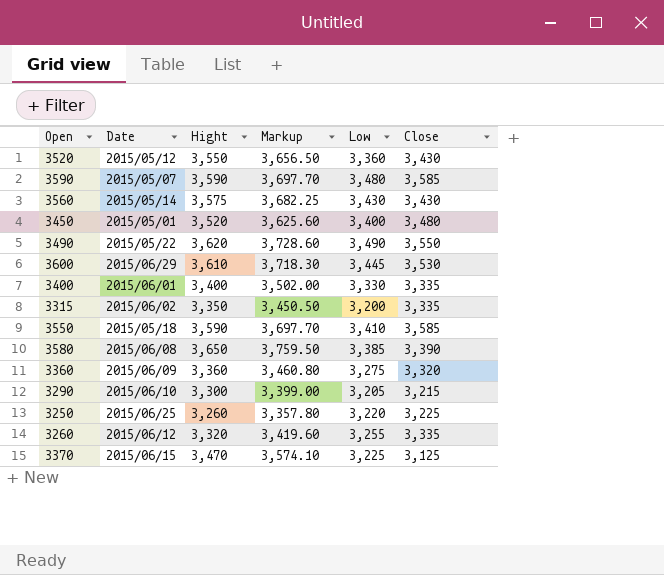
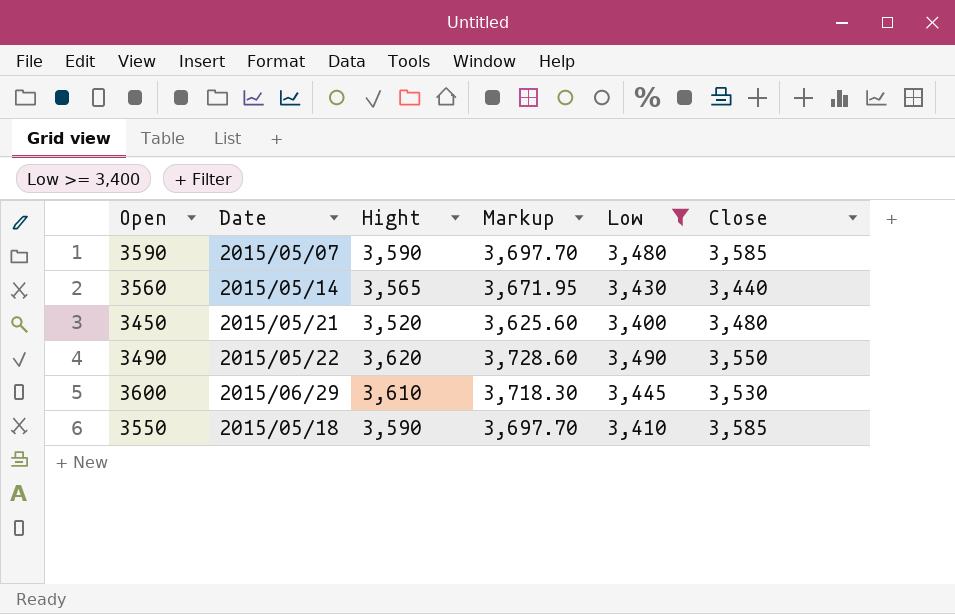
filter: none -> Low >= 3,400
3560 | Hight: 3,575 -> 3,565
3560 | Markup: 3,682.25 -> 3,671.95
3560 | Close: 3,430 -> 3,440
3450 | Date: 2015/05/01 -> 2015/05/21

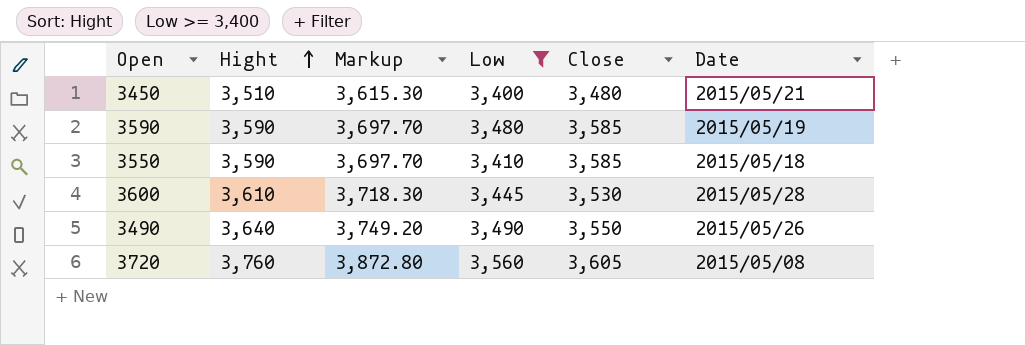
row order: none -> Hight ascending
column Date | position: 2 -> 6
row 3560: 2015/05/14 | 3,565 | 3,671.95 | 3,430 | 3,440 -> none
3450 | Hight: 3,520 -> 3,510
3450 | Markup: 3,625.60 -> 3,615.30
3590 | Date: 2015/05/07 -> 2015/05/19
3600 | Date: 2015/06/29 -> 2015/05/28
3490 | Hight: 3,620 -> 3,640
3490 | Markup: 3,728.60 -> 3,749.20
3490 | Date: 2015/05/22 -> 2015/05/26
row 3720: none -> 3,760 | 3,872.80 | 3,560 | 3,605 | 2015/05/08

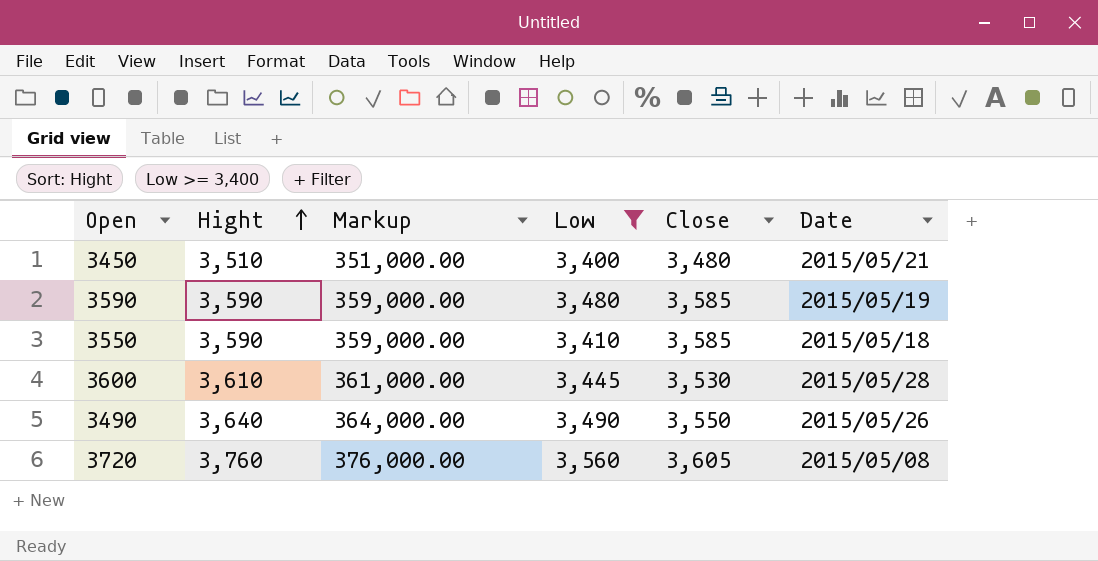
column Markup | formula: [Hight] * 1.03 -> [Hight] * 100

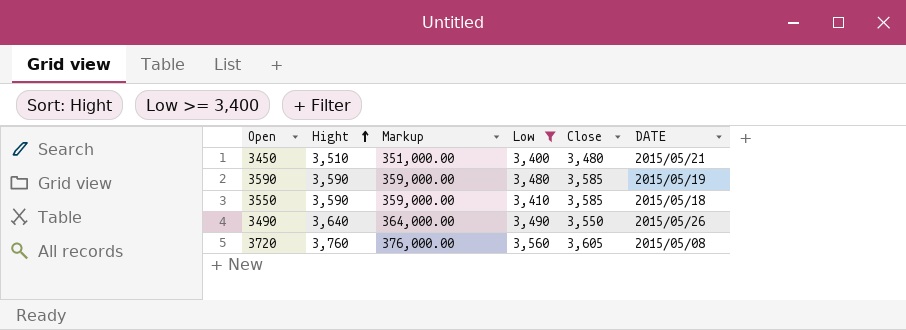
column name: Date -> DATE
row 3600: 3,610 | 361,000.00 | 3,445 | 3,530 | 2015/05/28 -> none

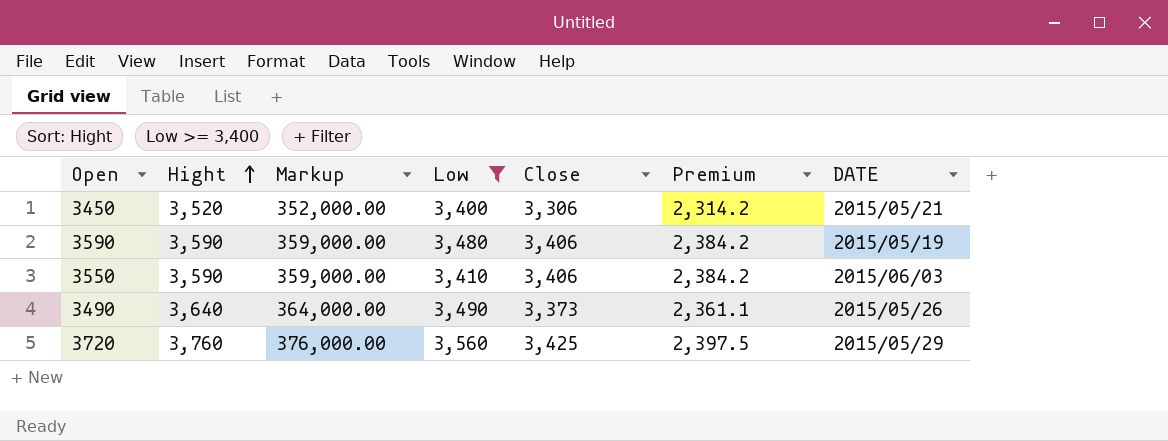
column Premium | formula: none -> [Close] * 0.7
3450 | Hight: 3,510 -> 3,520
3450 | Markup: 351,000.00 -> 352,000.00
3450 | Close: 3,480 -> 3,306
3590 | Close: 3,585 -> 3,406
3550 | Close: 3,585 -> 3,406
3550 | DATE: 2015/05/18 -> 2015/06/03
3490 | Close: 3,550 -> 3,373
3720 | Close: 3,605 -> 3,425
3720 | DATE: 2015/05/08 -> 2015/05/29

